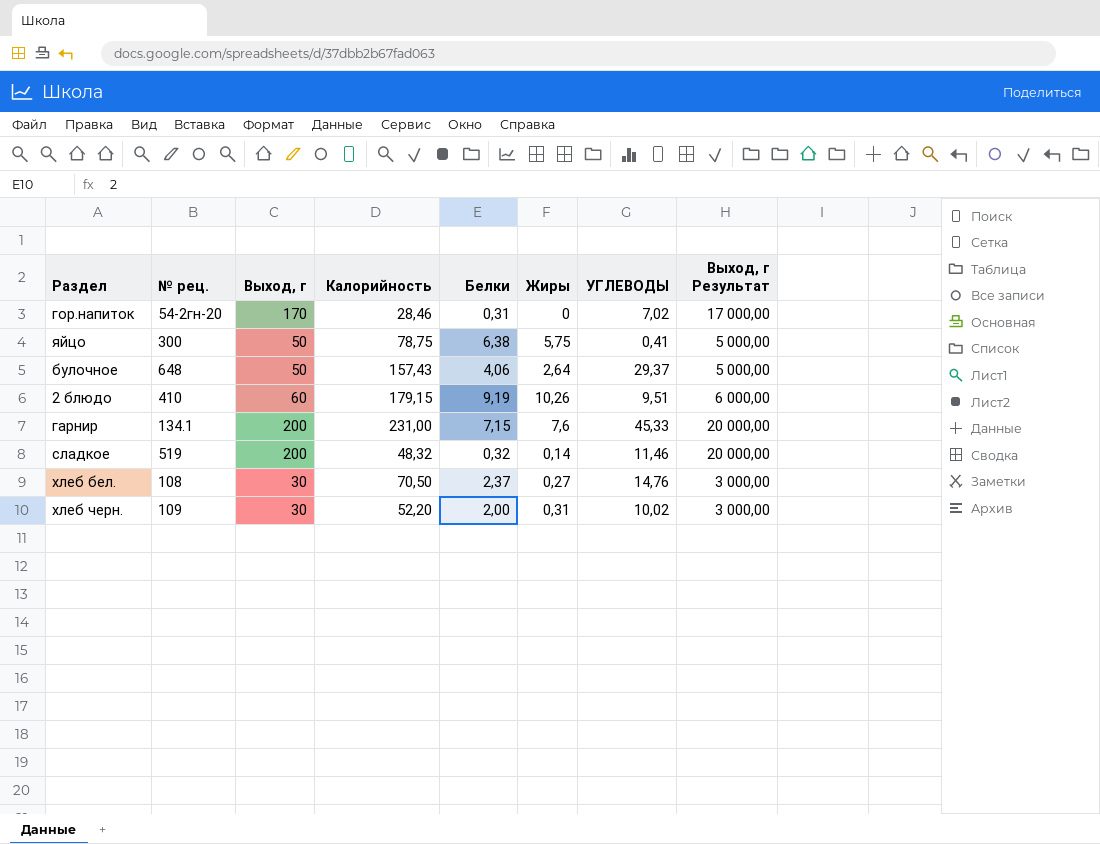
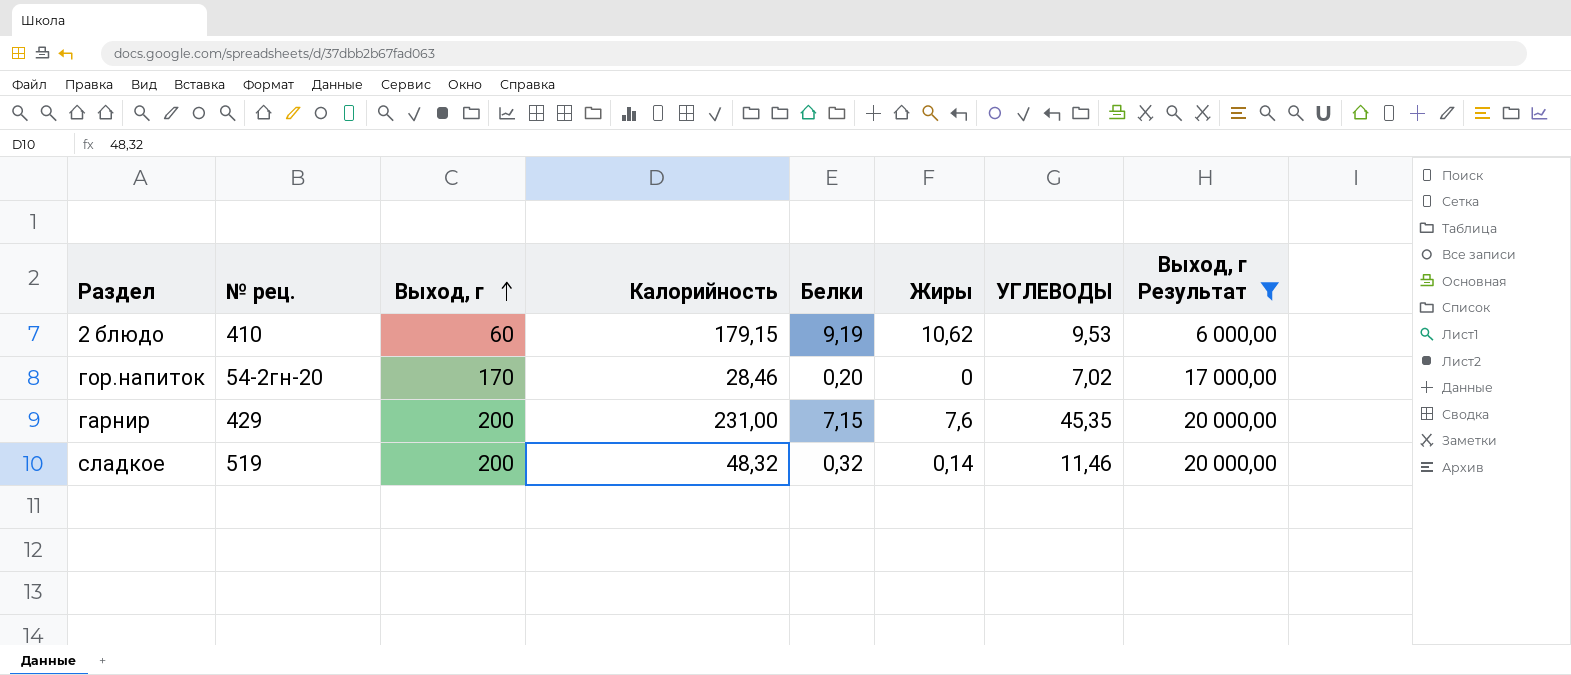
filter: none -> Выход, г Результат >= 6 000,00
row order: none -> Выход, г ascending
2 блюдо | Жиры: 10,26 -> 10,62
2 блюдо | УГЛЕВОДЫ: 9,51 -> 9,53
гор.напиток | Белки: 0,31 -> 0,20
гарнир | № рец.: 134.1 -> 429
гарнир | УГЛЕВОДЫ: 45,33 -> 45,35

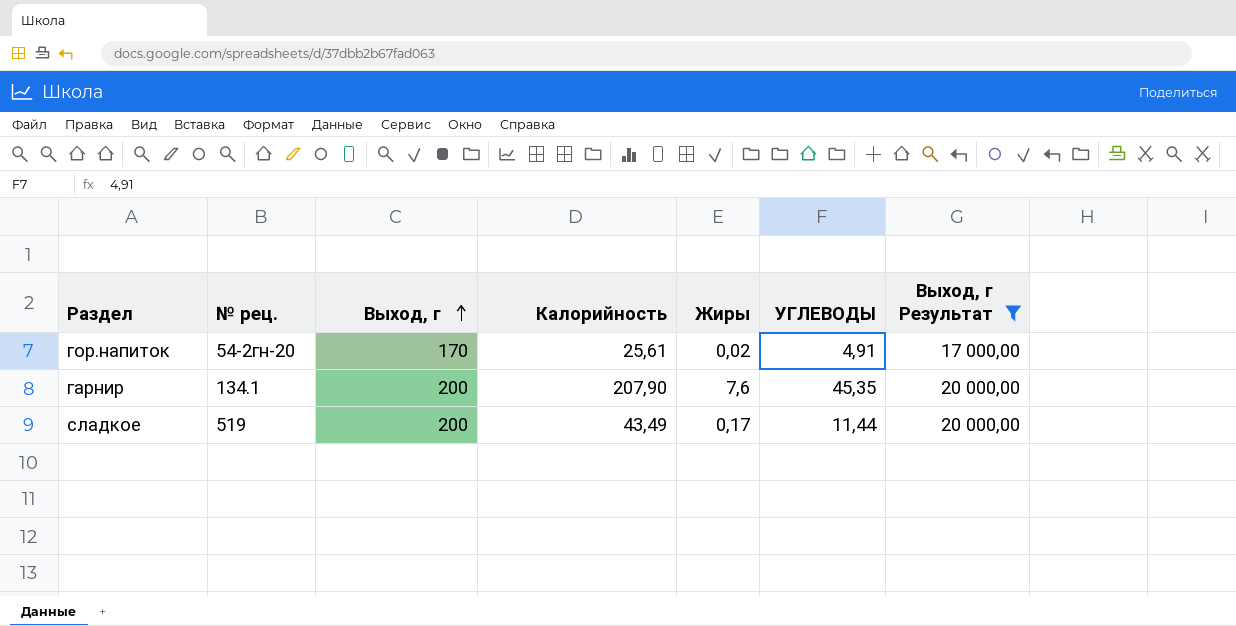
column Белки | position: 5 -> none
row 2 блюдо: 410 | 60 | 179,15 | 9,19 | 10,62 | 9,53 | 6 000,00 -> none
гор.напиток | Калорийность: 28,46 -> 25,61
гор.напиток | Жиры: 0 -> 0,02
гор.напиток | УГЛЕВОДЫ: 7,02 -> 4,91
гарнир | № рец.: 429 -> 134.1
гарнир | Калорийность: 231,00 -> 207,90
сладкое | Калорийность: 48,32 -> 43,49
сладкое | Жиры: 0,14 -> 0,17
сладкое | УГЛЕВОДЫ: 11,46 -> 11,44

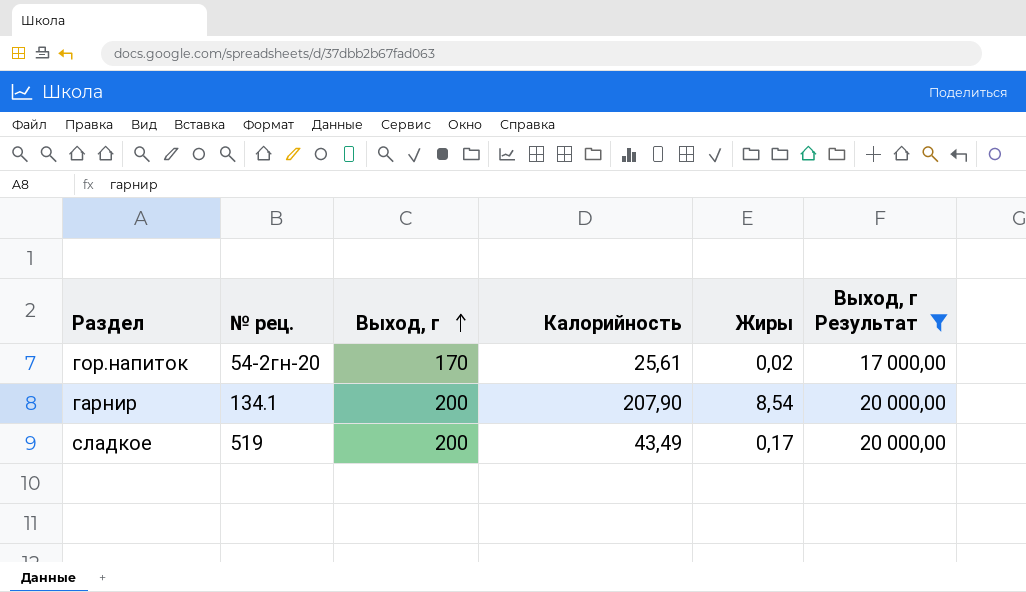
column УГЛЕВОДЫ | position: 6 -> none
гарнир | Жиры: 7,6 -> 8,54

